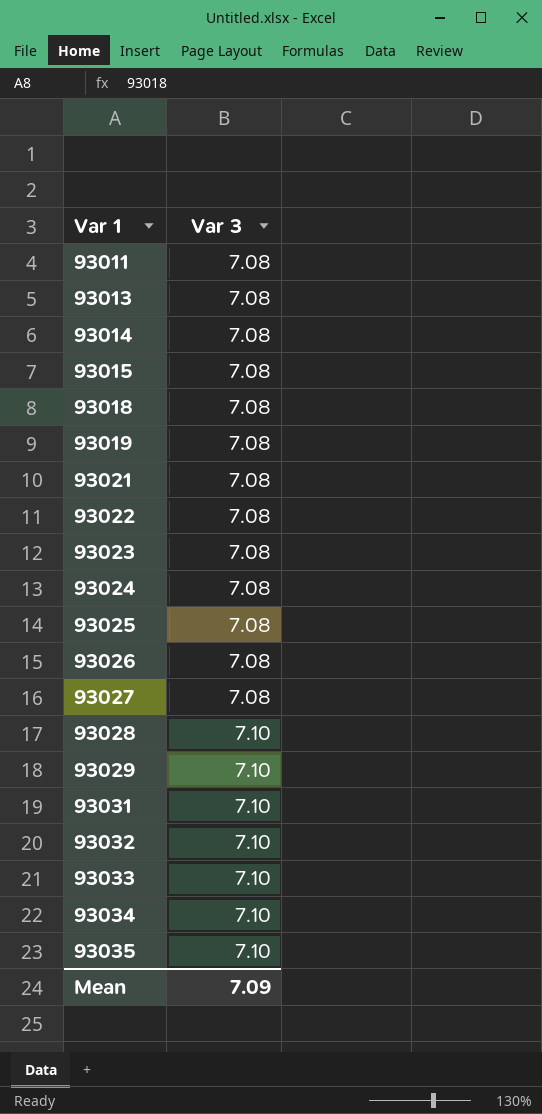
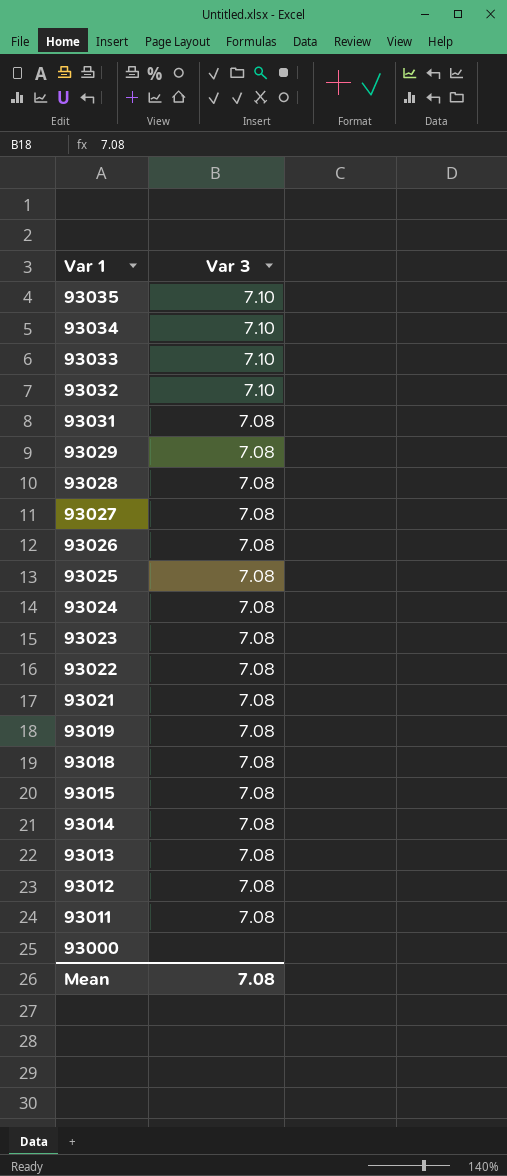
row order: Var 1 ascending -> Var 1 descending
93031 | Var 3: 7.10 -> 7.08
93029 | Var 3: 7.10 -> 7.08
93028 | Var 3: 7.10 -> 7.08
row 93012: none -> 7.08
row 93000: none -> none
Mean | Var 3: 7.09 -> 7.08

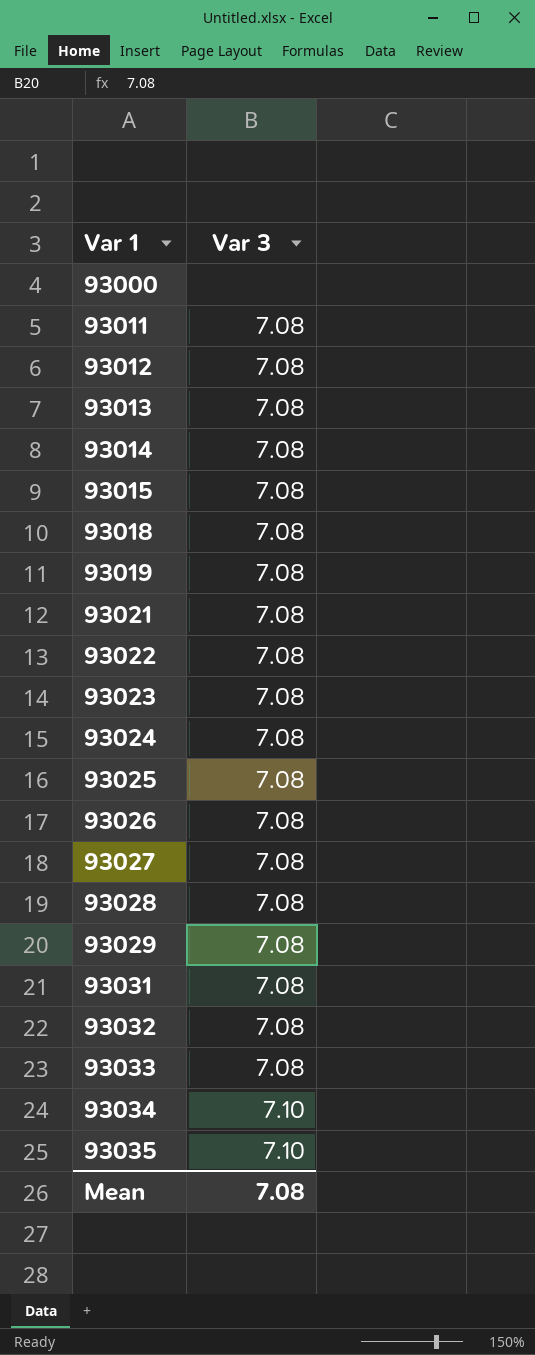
row order: Var 1 descending -> Var 1 ascending
93032 | Var 3: 7.10 -> 7.08
93033 | Var 3: 7.10 -> 7.08

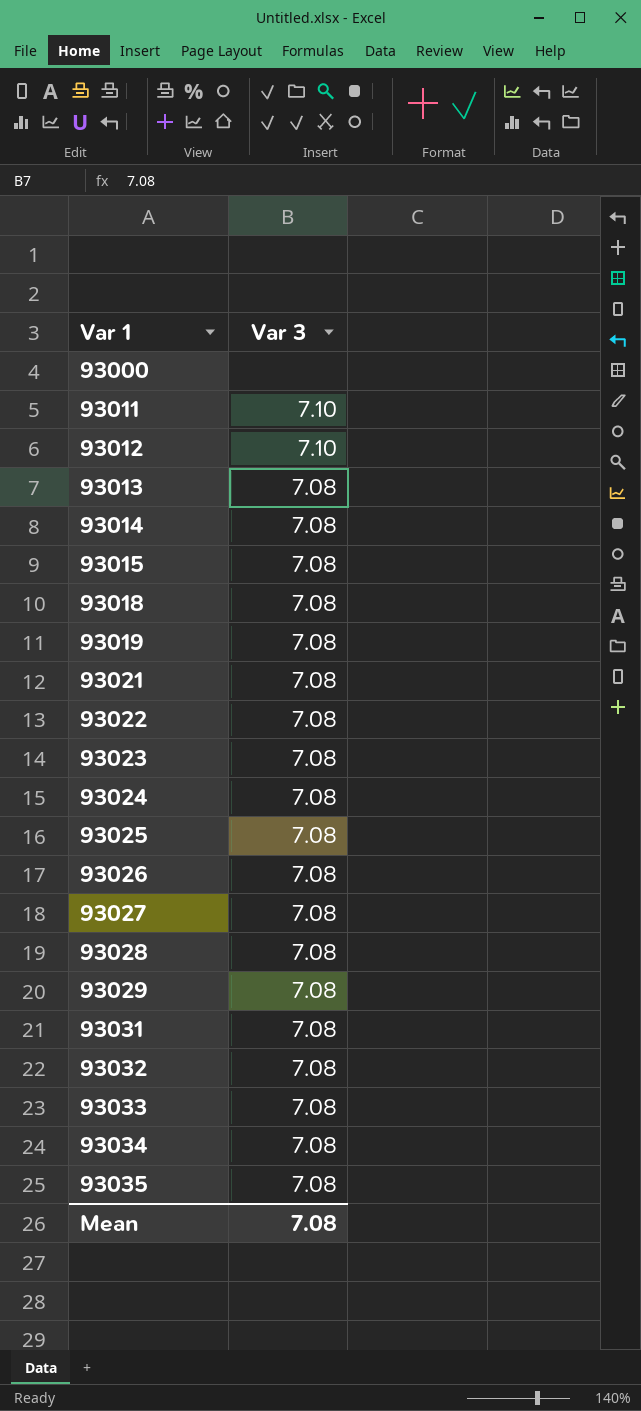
93011 | Var 3: 7.08 -> 7.10
93012 | Var 3: 7.08 -> 7.10
93034 | Var 3: 7.10 -> 7.08
93035 | Var 3: 7.10 -> 7.08

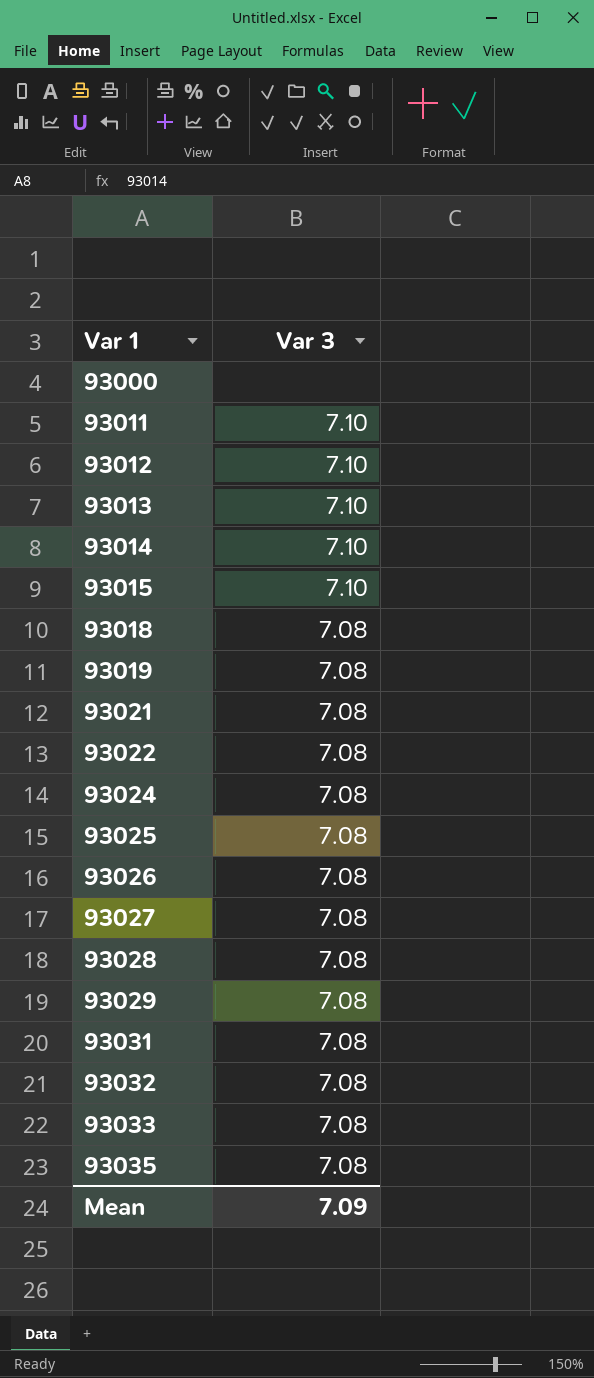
row 93023: 7.08 -> none
row 93034: 7.08 -> none
93013 | Var 3: 7.08 -> 7.10
93014 | Var 3: 7.08 -> 7.10
93015 | Var 3: 7.08 -> 7.10
Mean | Var 3: 7.08 -> 7.09

